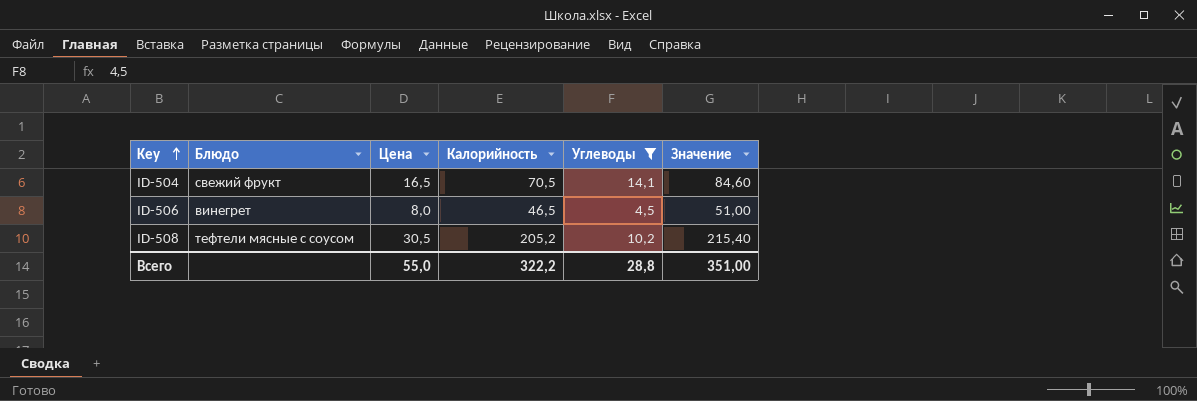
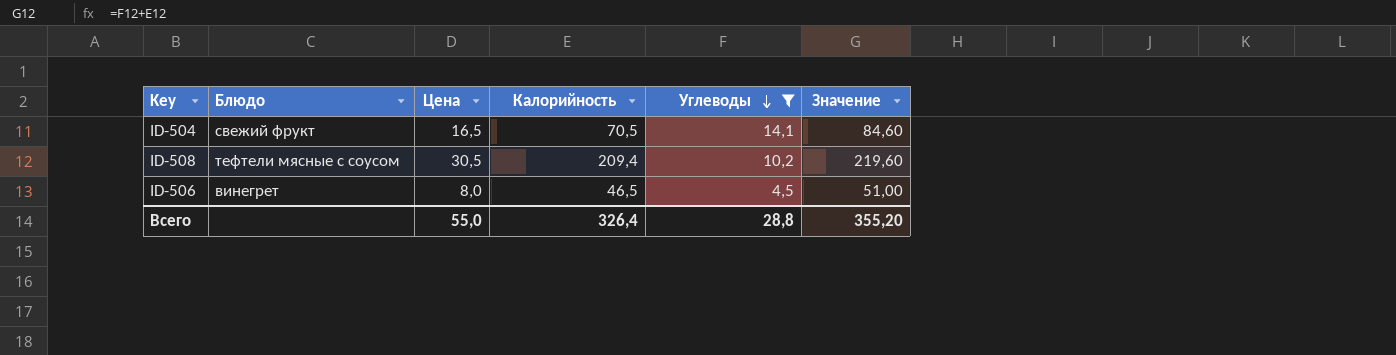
row order: Key ascending -> Углеводы descending
ID-508 | Калорийность: 205,2 -> 209,4
ID-508 | Значение: 215,40 -> 219,60
Всего | Калорийность: 322,2 -> 326,4
Всего | Значение: 351,00 -> 355,20

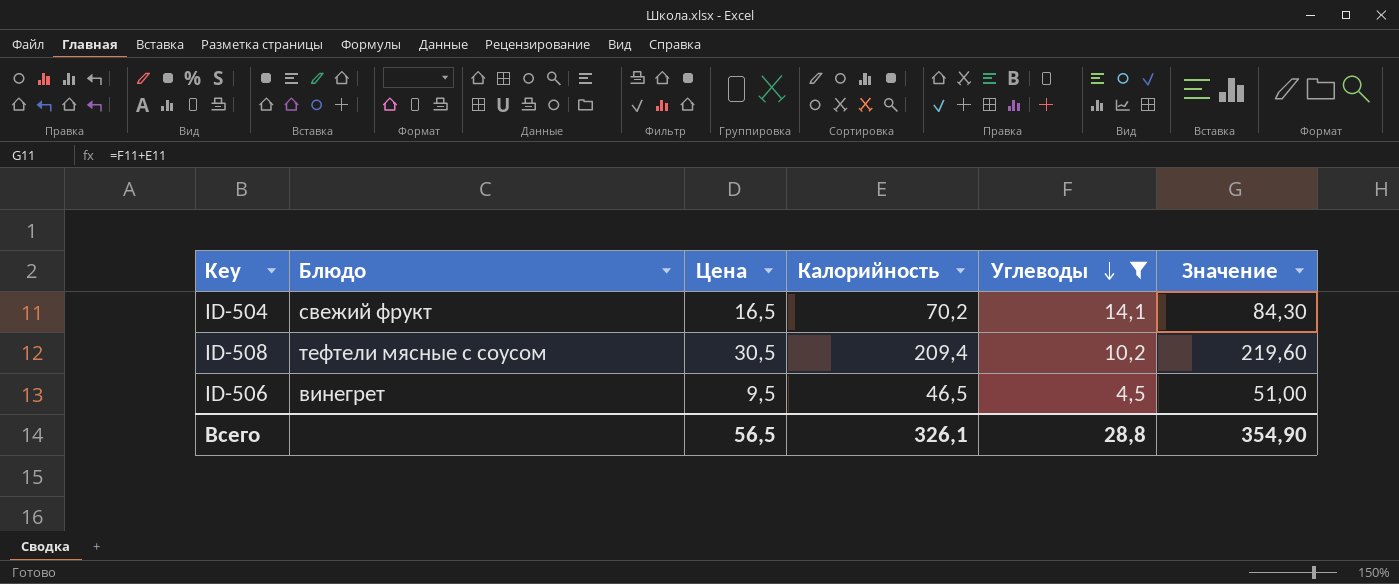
ID-504 | Калорийность: 70,5 -> 70,2
ID-504 | Значение: 84,60 -> 84,30
ID-506 | Цена: 8,0 -> 9,5
Всего | Цена: 55,0 -> 56,5
Всего | Калорийность: 326,4 -> 326,1
Всего | Значение: 355,20 -> 354,90

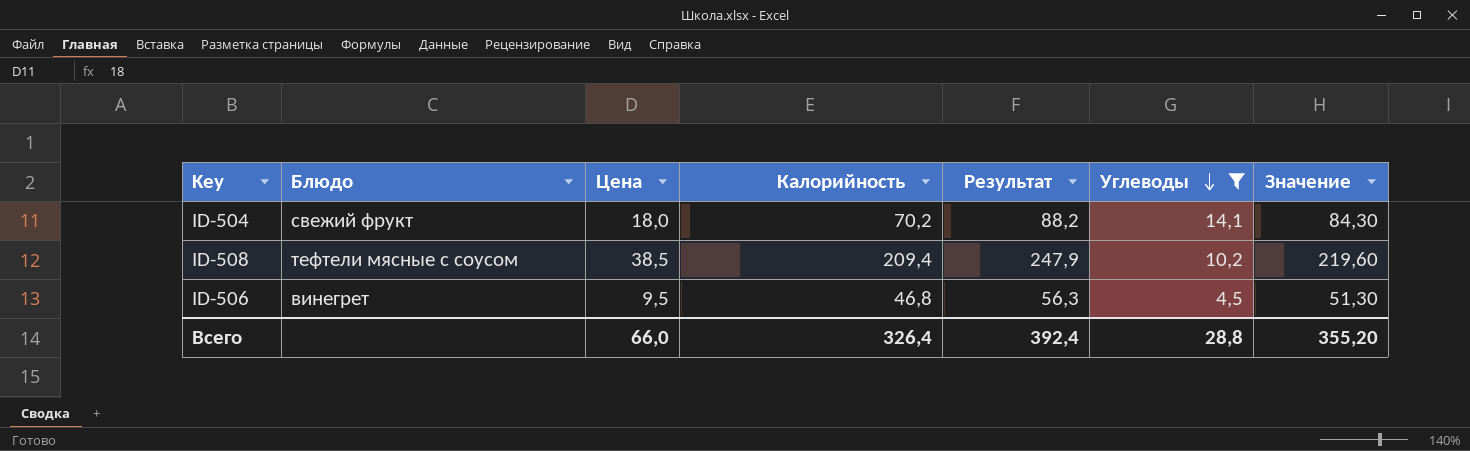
column Результат | formula: none -> [Цена] + [Калорийность]
ID-504 | Цена: 16,5 -> 18,0
ID-508 | Цена: 30,5 -> 38,5
ID-506 | Калорийность: 46,5 -> 46,8
ID-506 | Значение: 51,00 -> 51,30
Всего | Цена: 56,5 -> 66,0
Всего | Калорийность: 326,1 -> 326,4
Всего | Значение: 354,90 -> 355,20

